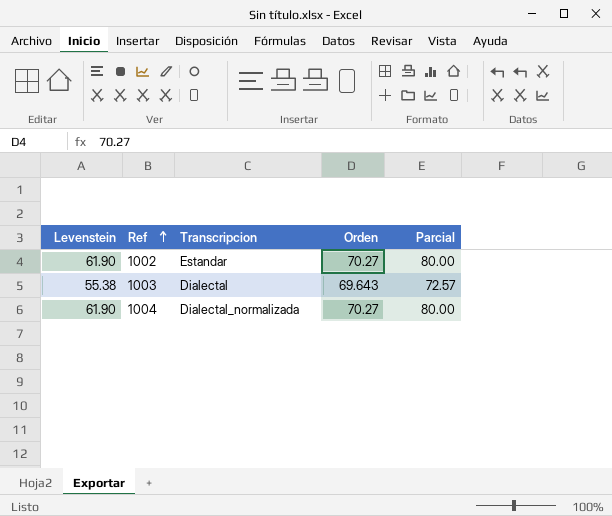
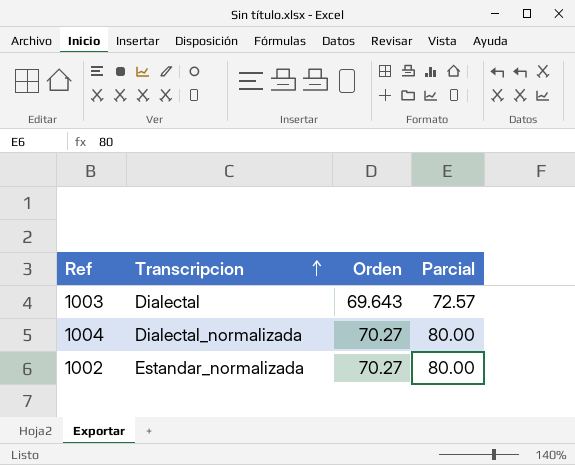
row order: Ref ascending -> Transcripcion ascending
column Levenstein | position: 1 -> none
1002 | Transcripcion: Estandar -> Estandar_normalizada

